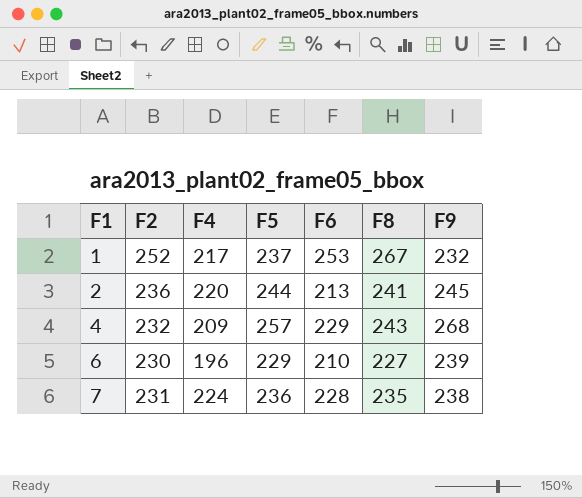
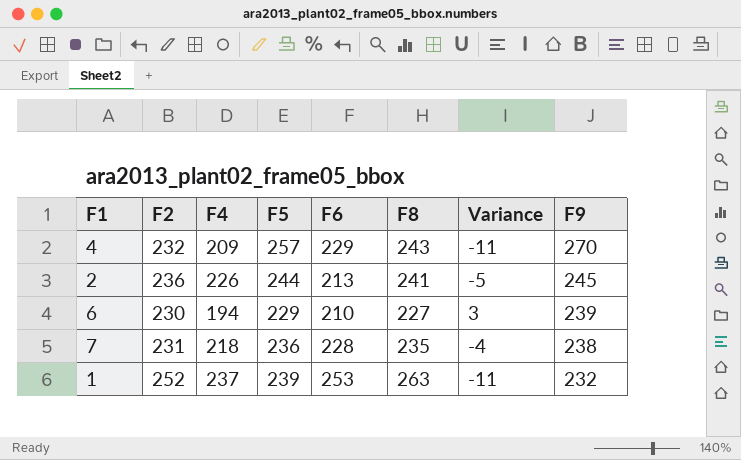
row order: F1 ascending -> F9 descending
column Variance | formula: none -> [F2] - [F8]
4 | F9: 268 -> 270
2 | F4: 220 -> 226
6 | F4: 196 -> 194
7 | F4: 224 -> 218
1 | F4: 217 -> 237
1 | F5: 237 -> 239
1 | F8: 267 -> 263

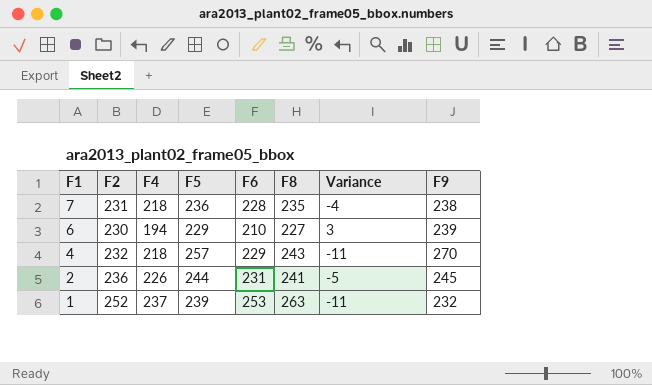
row order: F9 descending -> F1 descending
4 | F4: 209 -> 218
2 | F6: 213 -> 231

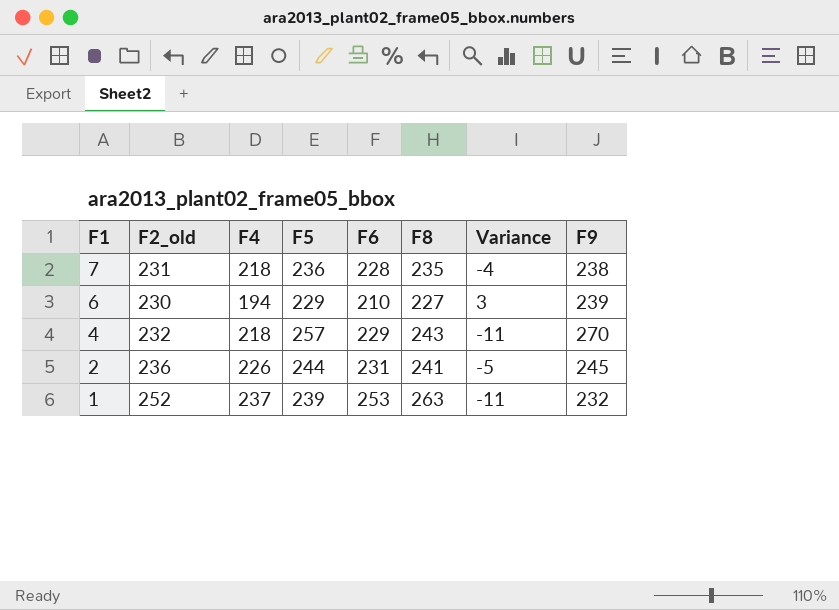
column name: F2 -> F2_old

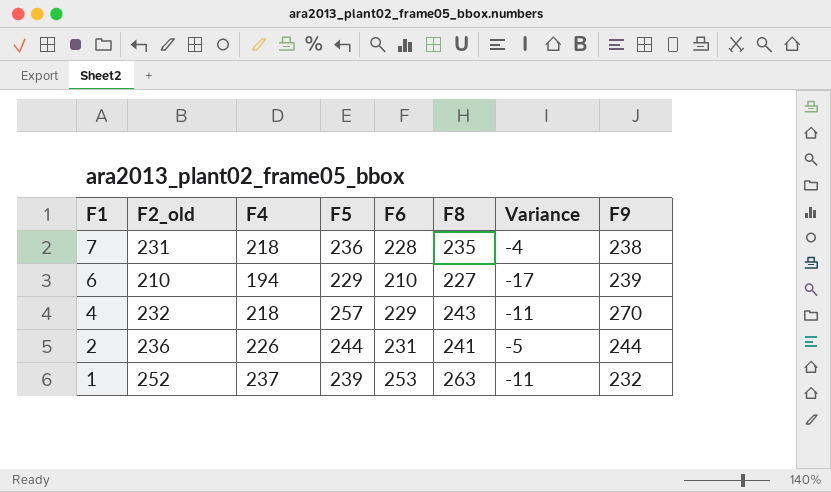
6 | F2_old: 230 -> 210
6 | Variance: 3 -> -17
2 | F9: 245 -> 244

